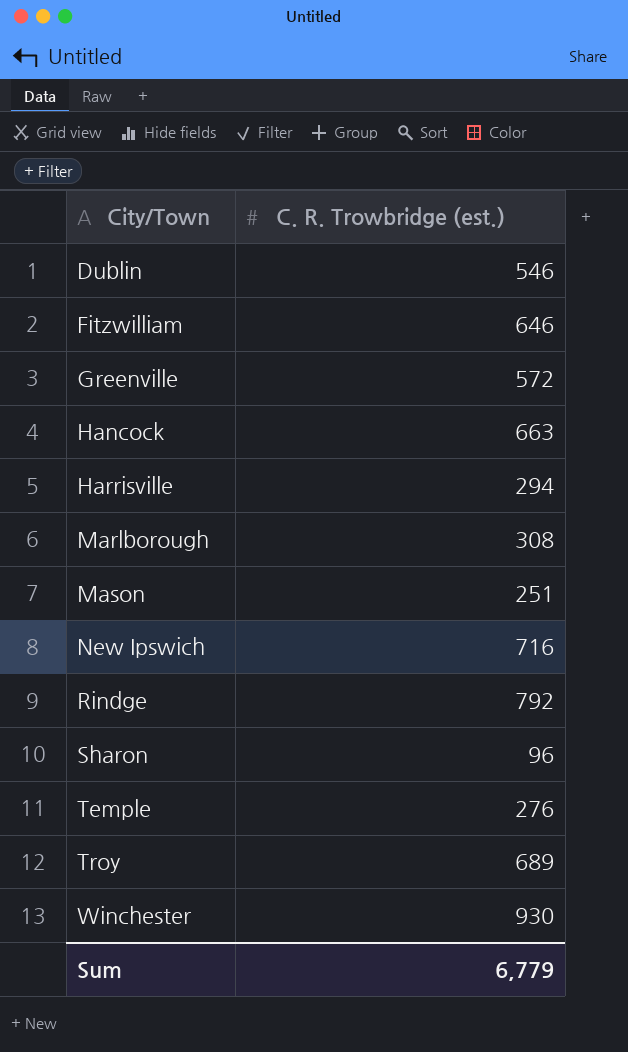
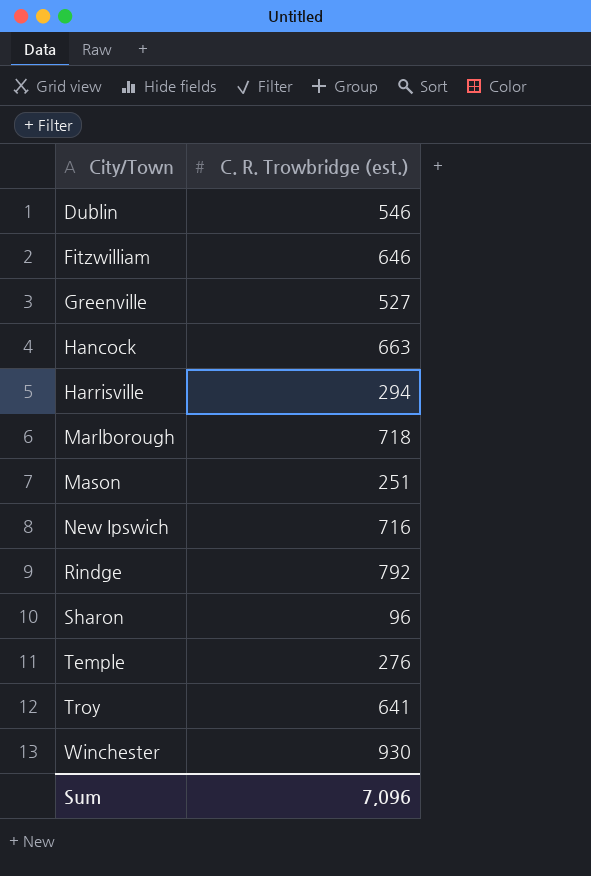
Greenville | C. R. Trowbridge (est.): 572 -> 527
Marlborough | C. R. Trowbridge (est.): 308 -> 718
Troy | C. R. Trowbridge (est.): 689 -> 641
Sum | C. R. Trowbridge (est.): 6,779 -> 7,096

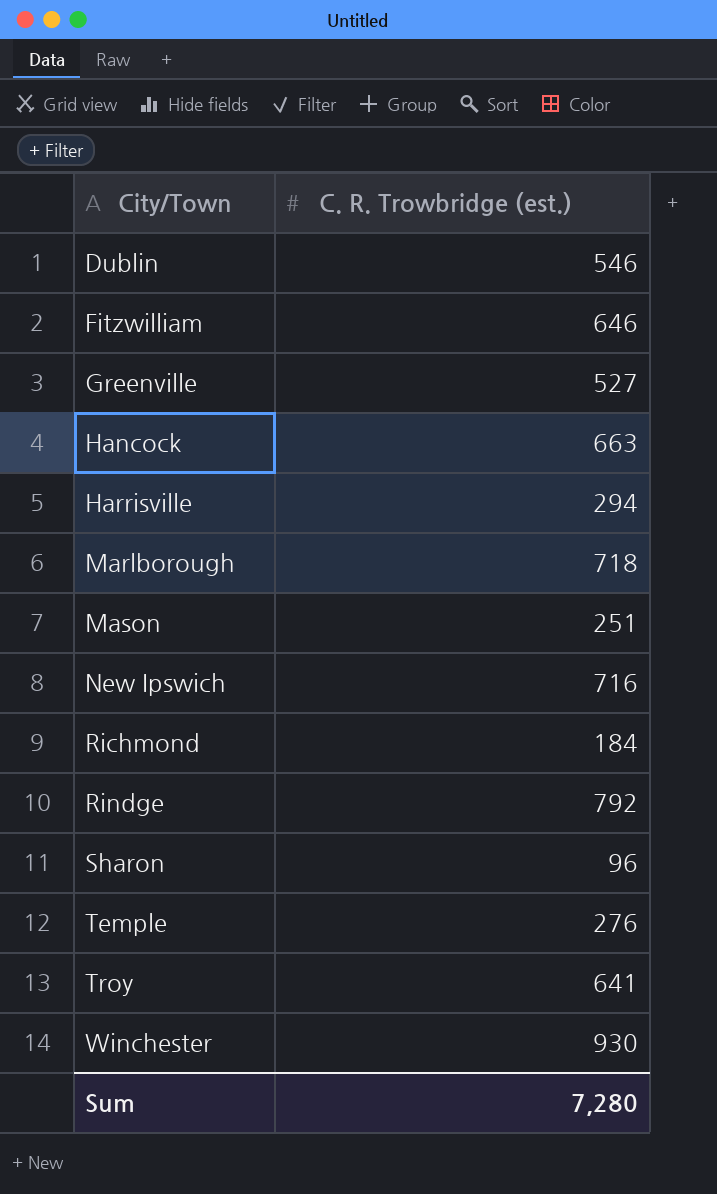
row Richmond: none -> 184
Sum | C. R. Trowbridge (est.): 7,096 -> 7,280

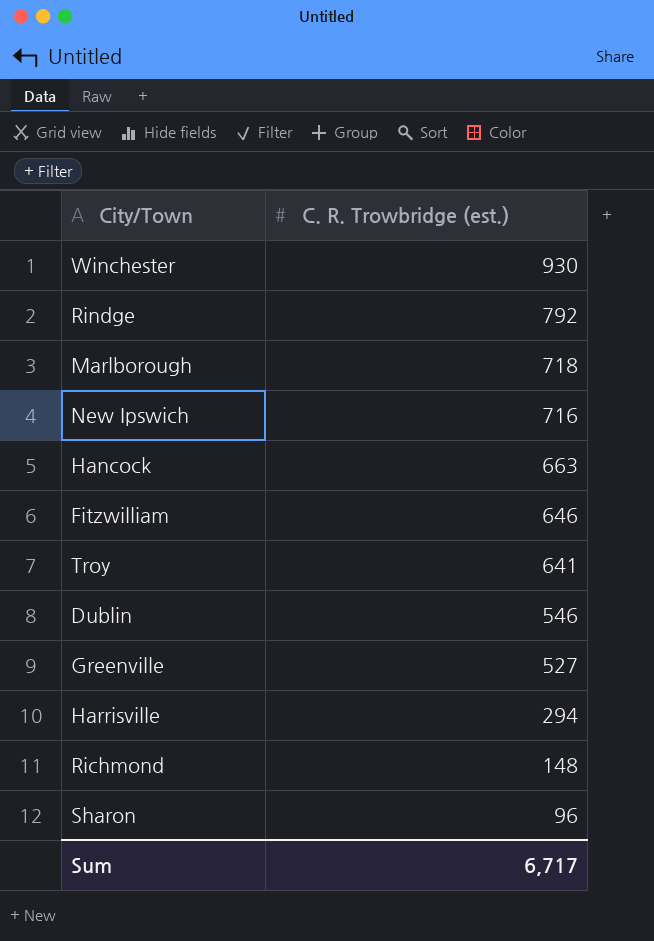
row order: City/Town ascending -> C. R. Trowbridge (est.) descending
row Mason: 251 -> none
row Temple: 276 -> none
Richmond | C. R. Trowbridge (est.): 184 -> 148
Sum | C. R. Trowbridge (est.): 7,280 -> 6,717

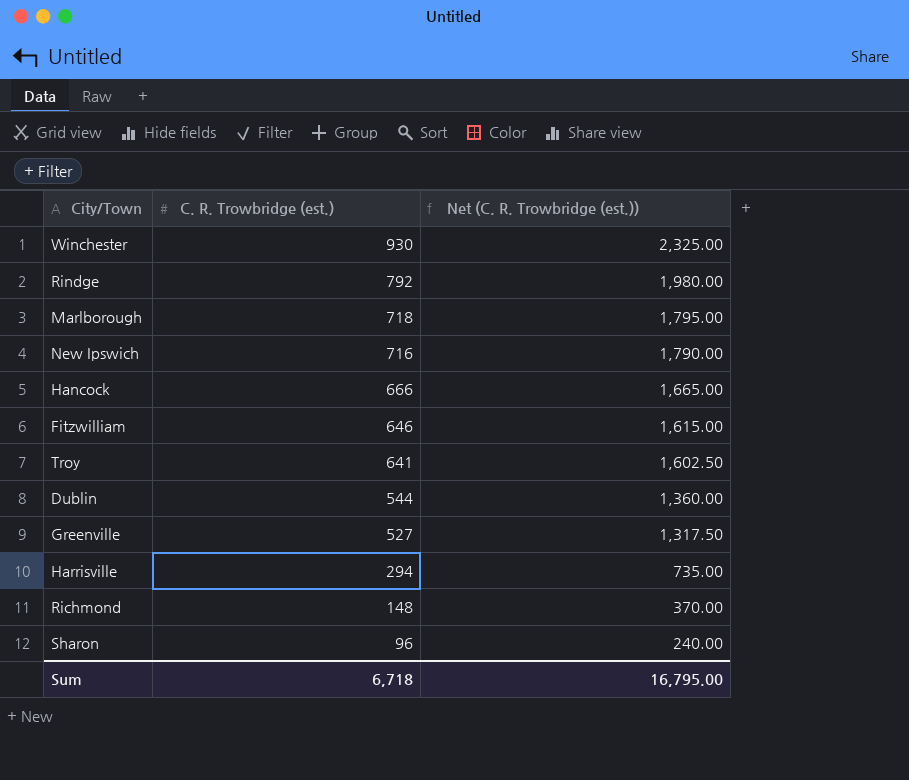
column Net (C. R. Trowbridge (est.)) | formula: none -> [C. R. Trowbridge (est.)] * 2.5
Hancock | C. R. Trowbridge (est.): 663 -> 666
Dublin | C. R. Trowbridge (est.): 546 -> 544
Sum | C. R. Trowbridge (est.): 6,717 -> 6,718

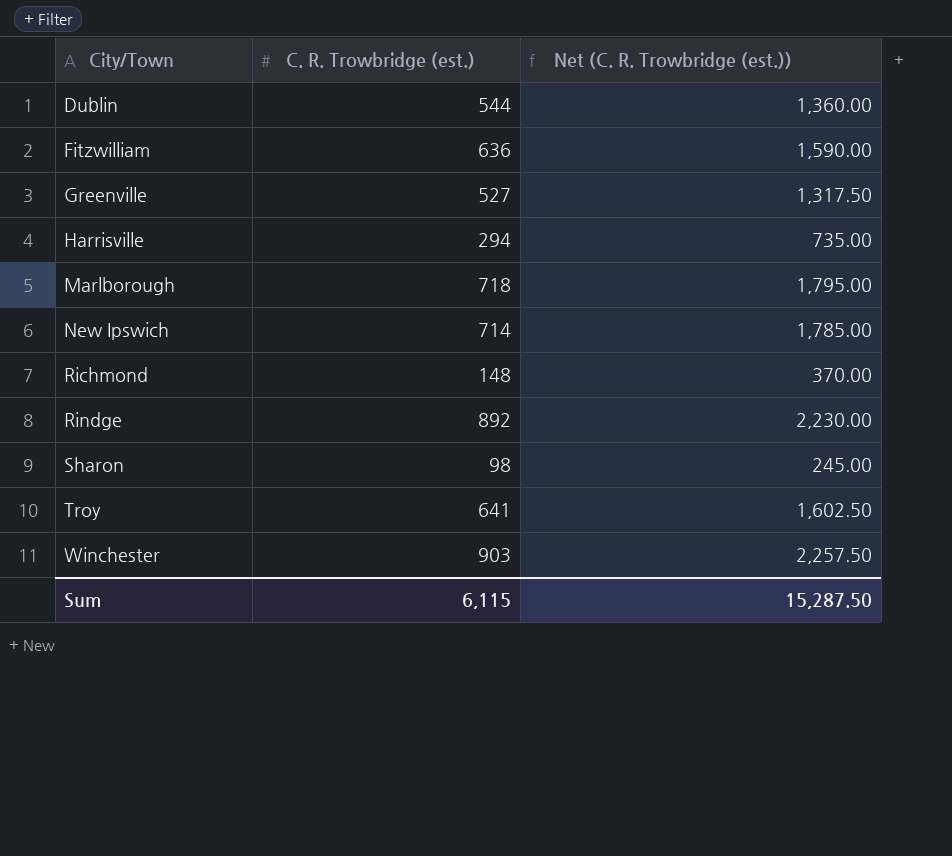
row order: C. R. Trowbridge (est.) descending -> City/Town ascending
row Hancock: 666 | 1,665.00 -> none
Fitzwilliam | C. R. Trowbridge (est.): 646 -> 636
Fitzwilliam | Net (C. R. Trowbridge (est.)): 1,615.00 -> 1,590.00
New Ipswich | C. R. Trowbridge (est.): 716 -> 714
New Ipswich | Net (C. R. Trowbridge (est.)): 1,790.00 -> 1,785.00
Rindge | C. R. Trowbridge (est.): 792 -> 892
Rindge | Net (C. R. Trowbridge (est.)): 1,980.00 -> 2,230.00
Sharon | C. R. Trowbridge (est.): 96 -> 98
Sharon | Net (C. R. Trowbridge (est.)): 240.00 -> 245.00
Winchester | C. R. Trowbridge (est.): 930 -> 903
Winchester | Net (C. R. Trowbridge (est.)): 2,325.00 -> 2,257.50
Sum | C. R. Trowbridge (est.): 6,718 -> 6,115
Sum | Net (C. R. Trowbridge (est.)): 16,795.00 -> 15,287.50

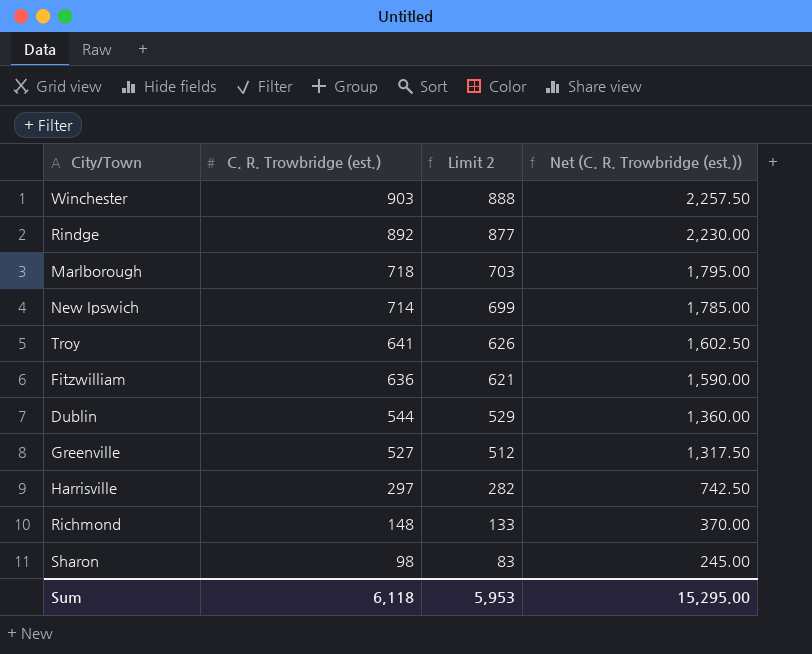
row order: City/Town ascending -> C. R. Trowbridge (est.) descending
column Limit 2 | formula: none -> [C. R. Trowbridge (est.)] - 15
Harrisville | C. R. Trowbridge (est.): 294 -> 297
Harrisville | Net (C. R. Trowbridge (est.)): 735.00 -> 742.50
Sum | C. R. Trowbridge (est.): 6,115 -> 6,118
Sum | Net (C. R. Trowbridge (est.)): 15,287.50 -> 15,295.00

